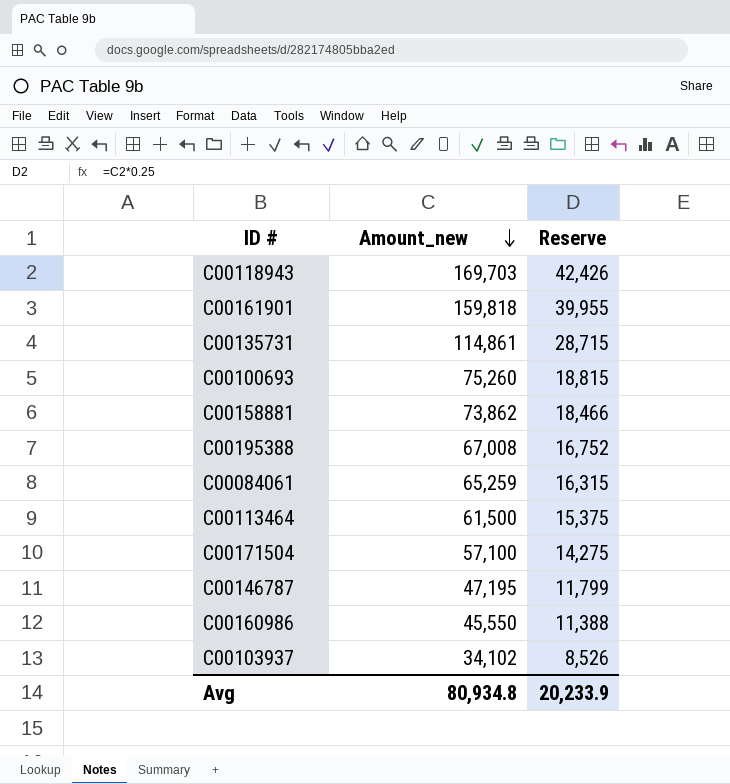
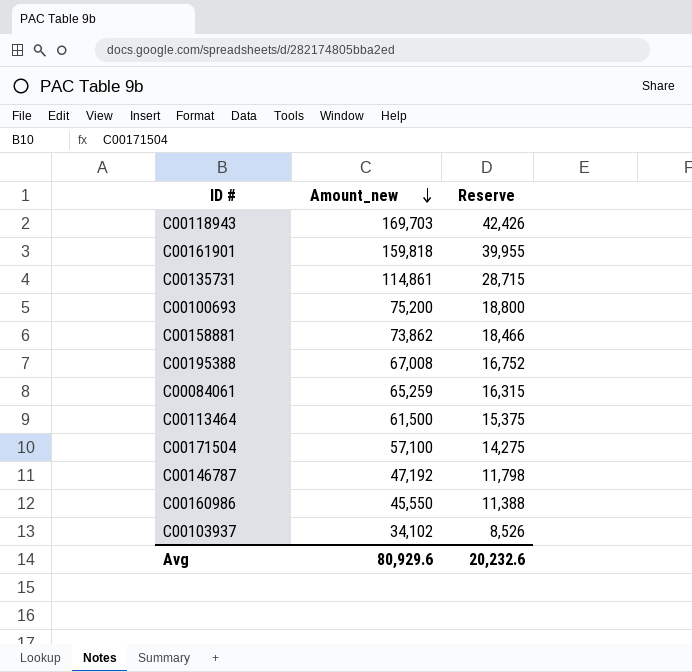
C00100693 | Amount_new: 75,260 -> 75,200
C00100693 | Reserve: 18,815 -> 18,800
C00146787 | Amount_new: 47,195 -> 47,192
C00146787 | Reserve: 11,799 -> 11,798
Avg | Amount_new: 80,934.8 -> 80,929.6
Avg | Reserve: 20,233.9 -> 20,232.6

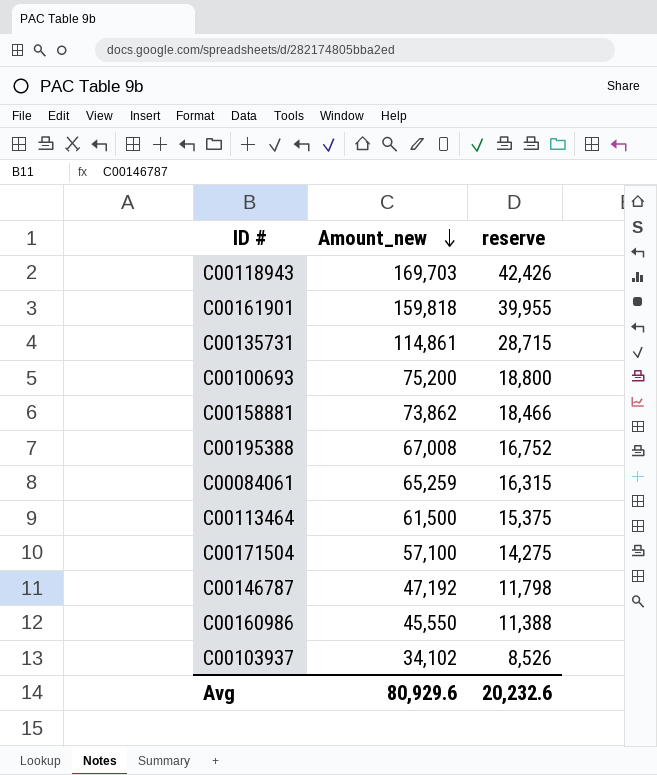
column name: Reserve -> reserve

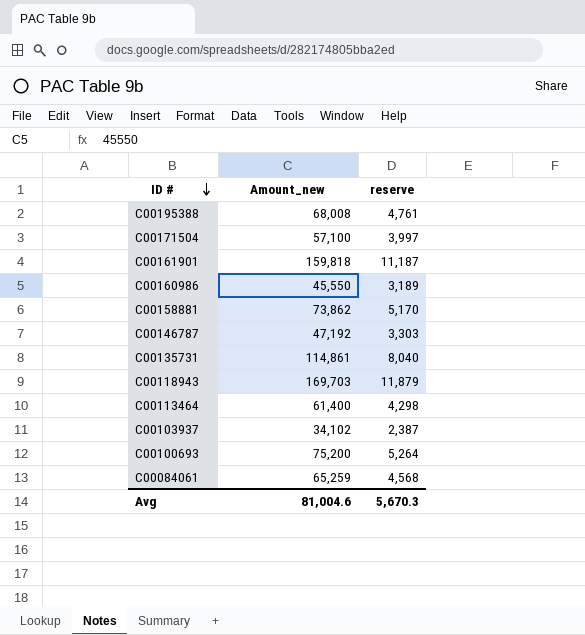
row order: Amount_new descending -> ID # descending
column reserve | formula: [Amount_new] * 0.25 -> [Amount_new] * 0.07
C00195388 | Amount_new: 67,008 -> 68,008
C00113464 | Amount_new: 61,500 -> 61,400
Avg | Amount_new: 80,929.6 -> 81,004.6
Avg | reserve: 20,232.6 -> 5,670.3

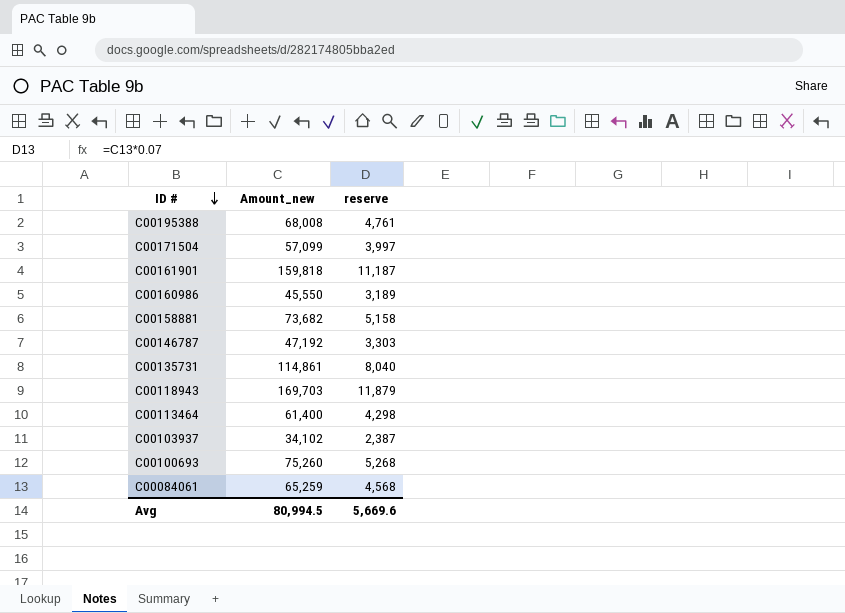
C00171504 | Amount_new: 57,100 -> 57,099
C00158881 | Amount_new: 73,862 -> 73,682
C00158881 | reserve: 5,170 -> 5,158
C00100693 | Amount_new: 75,200 -> 75,260
C00100693 | reserve: 5,264 -> 5,268
Avg | Amount_new: 81,004.6 -> 80,994.5
Avg | reserve: 5,670.3 -> 5,669.6

